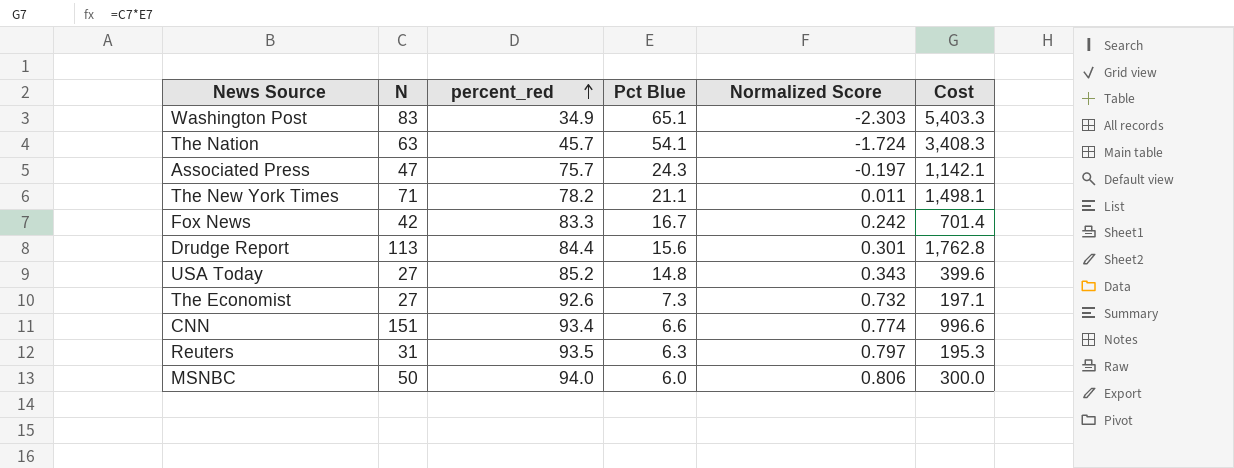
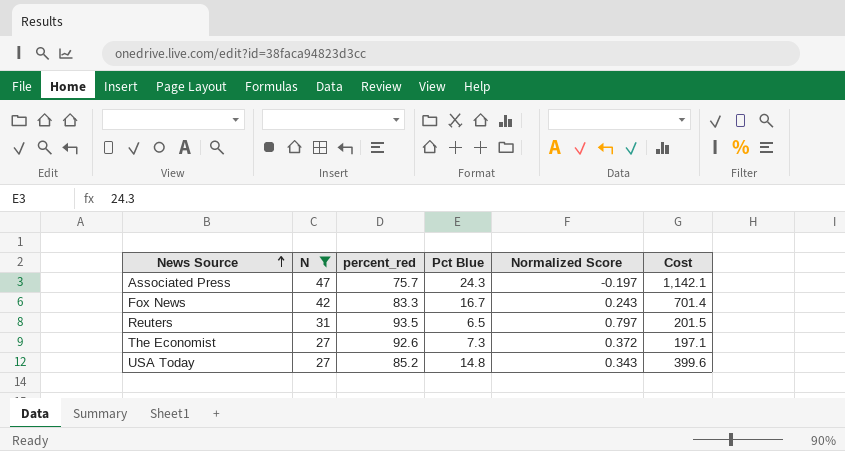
filter: none -> N <= 47
row order: percent_red ascending -> News Source ascending
Fox News | Normalized Score: 0.242 -> 0.243
Reuters | Pct Blue: 6.3 -> 6.5
Reuters | Cost: 195.3 -> 201.5
The Economist | Normalized Score: 0.732 -> 0.372

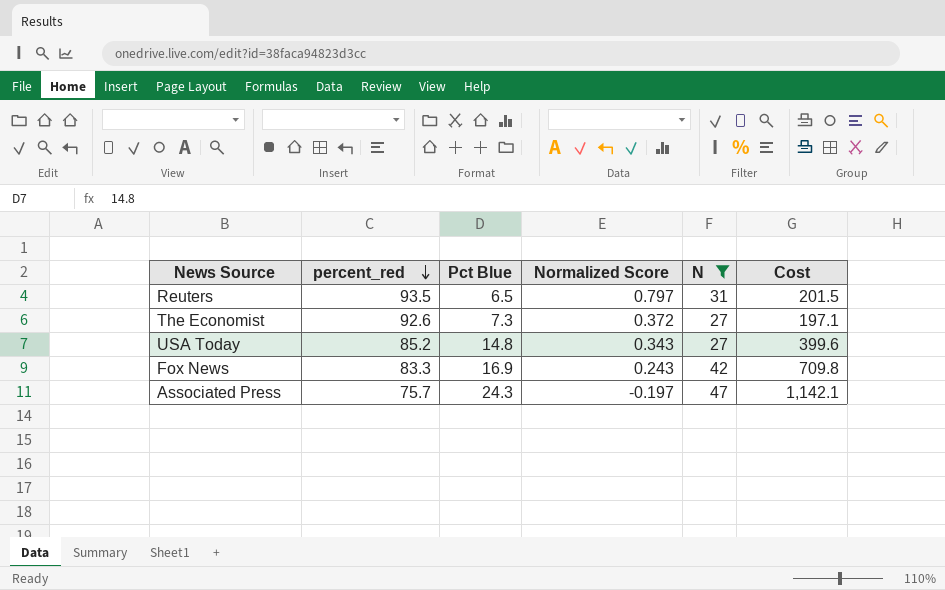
row order: News Source ascending -> percent_red descending
column N | position: 2 -> 5
Fox News | Pct Blue: 16.7 -> 16.9
Fox News | Cost: 701.4 -> 709.8

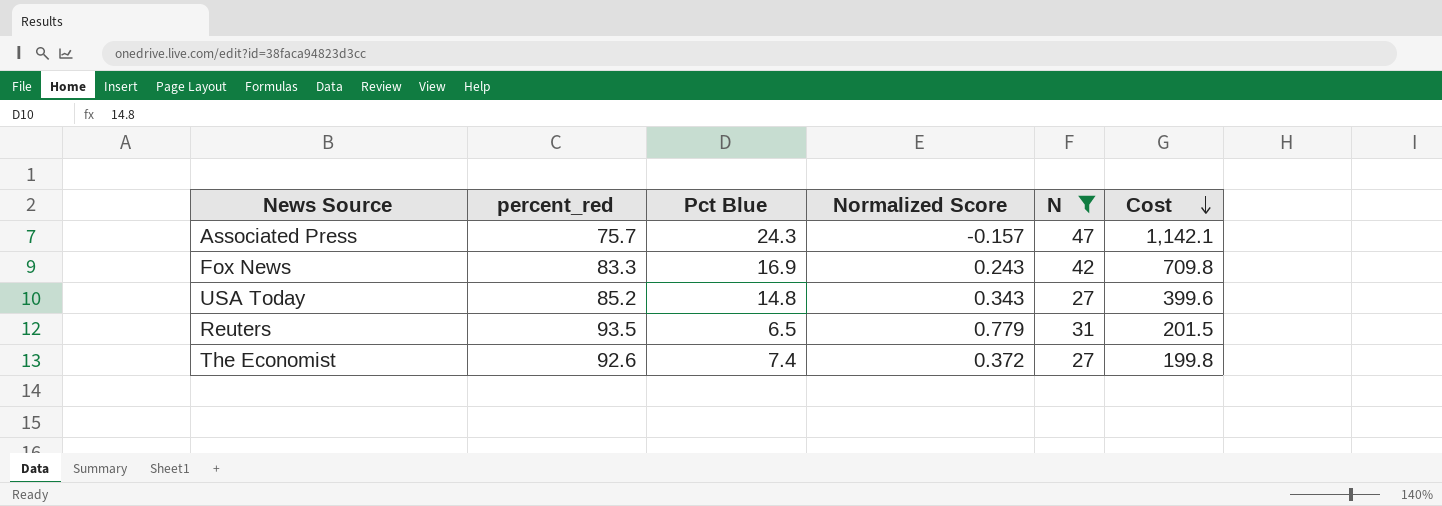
row order: percent_red descending -> Cost descending
Associated Press | Normalized Score: -0.197 -> -0.157
Reuters | Normalized Score: 0.797 -> 0.779
The Economist | Pct Blue: 7.3 -> 7.4
The Economist | Cost: 197.1 -> 199.8

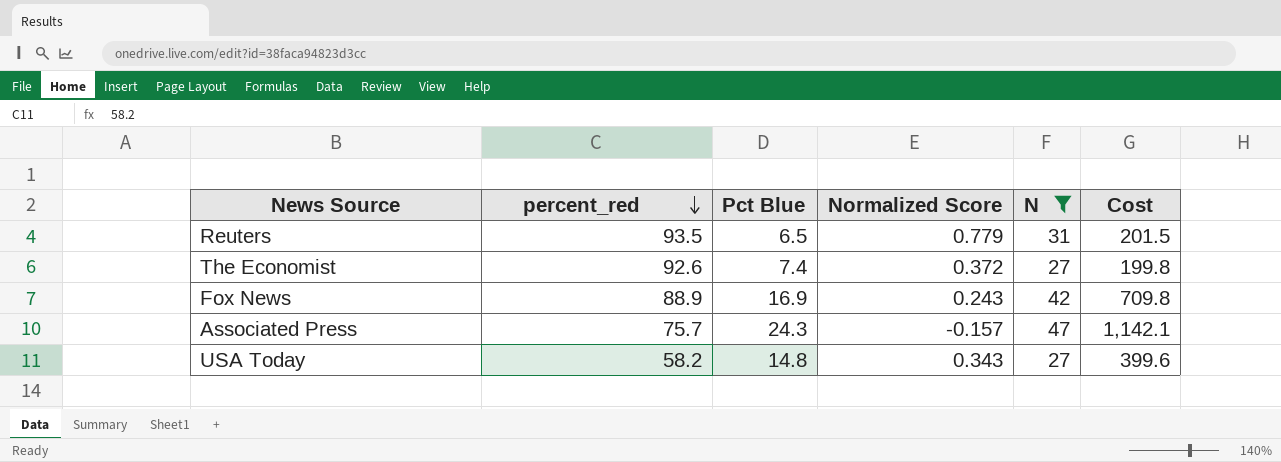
row order: Cost descending -> percent_red descending
Fox News | percent_red: 83.3 -> 88.9
USA Today | percent_red: 85.2 -> 58.2

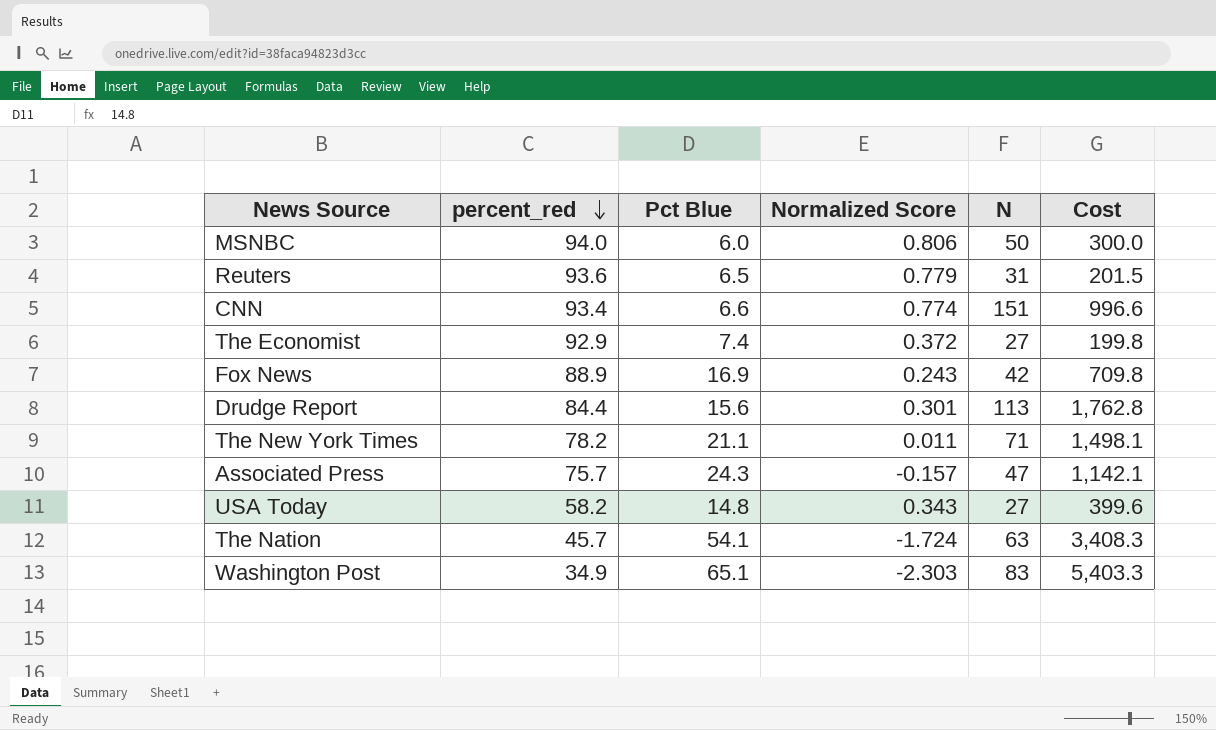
filter: N <= 47 -> none
Reuters | percent_red: 93.5 -> 93.6
The Economist | percent_red: 92.6 -> 92.9

